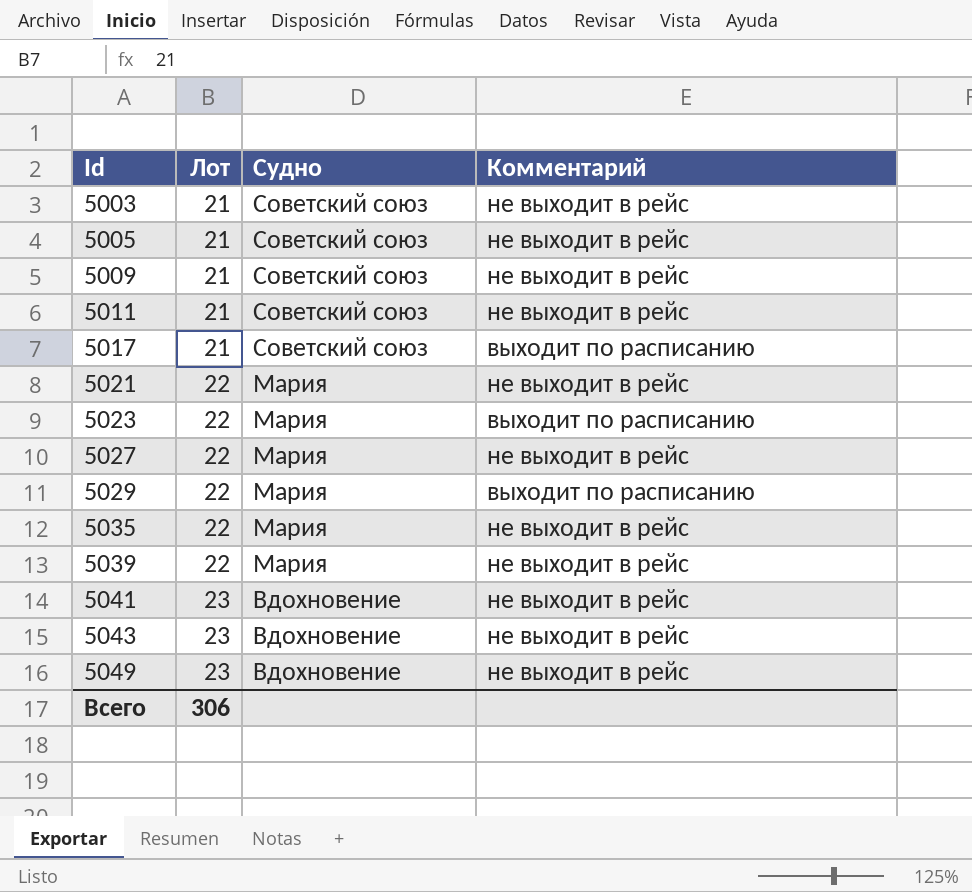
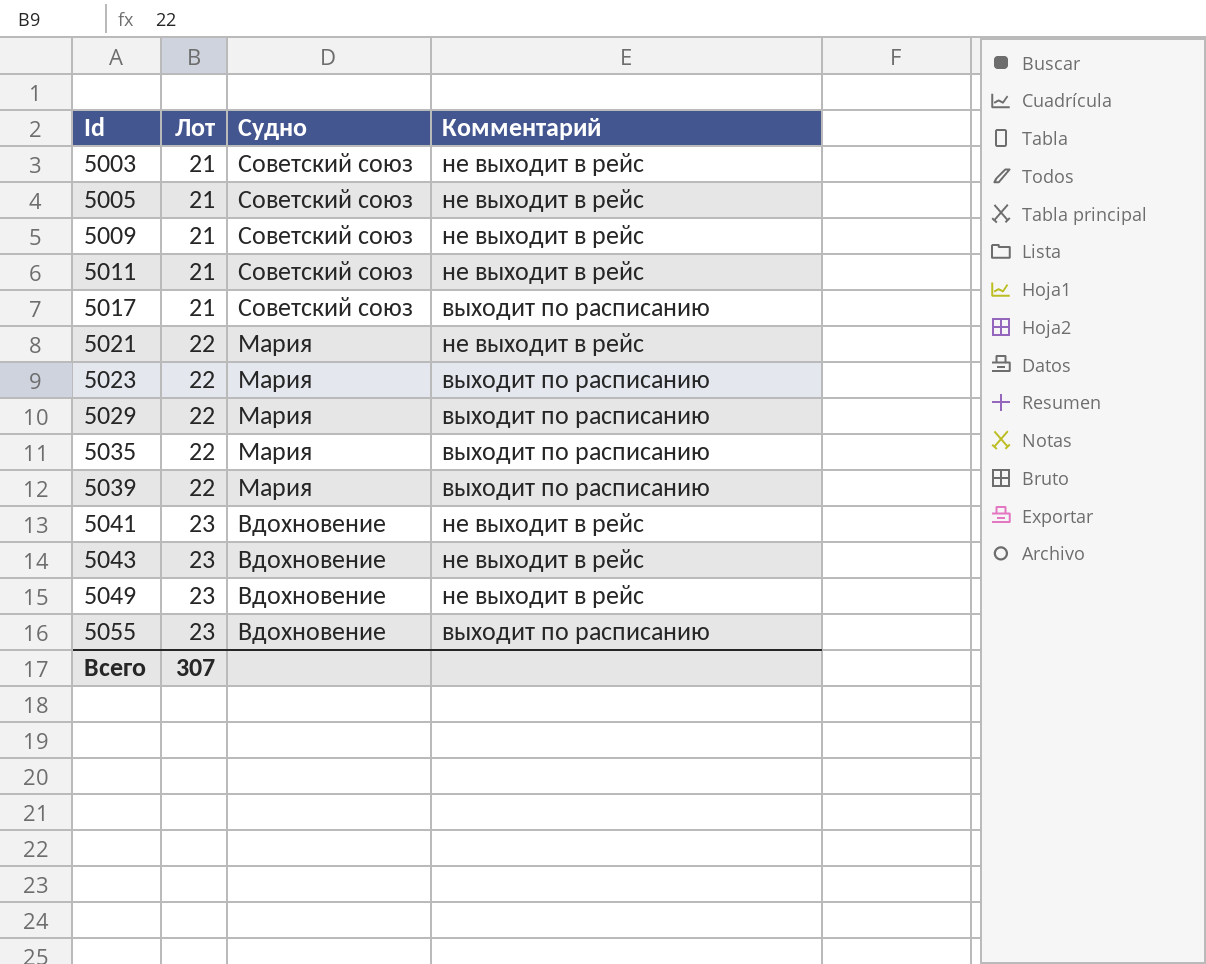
row 5027: 22 | Мария | не выходит в рейс -> none
5035 | Комментарий: не выходит в рейс -> выходит по расписанию
5039 | Комментарий: не выходит в рейс -> выходит по расписанию
row 5055: none -> 23 | Вдохновение | выходит по расписанию
Всего | Лот: 306 -> 307

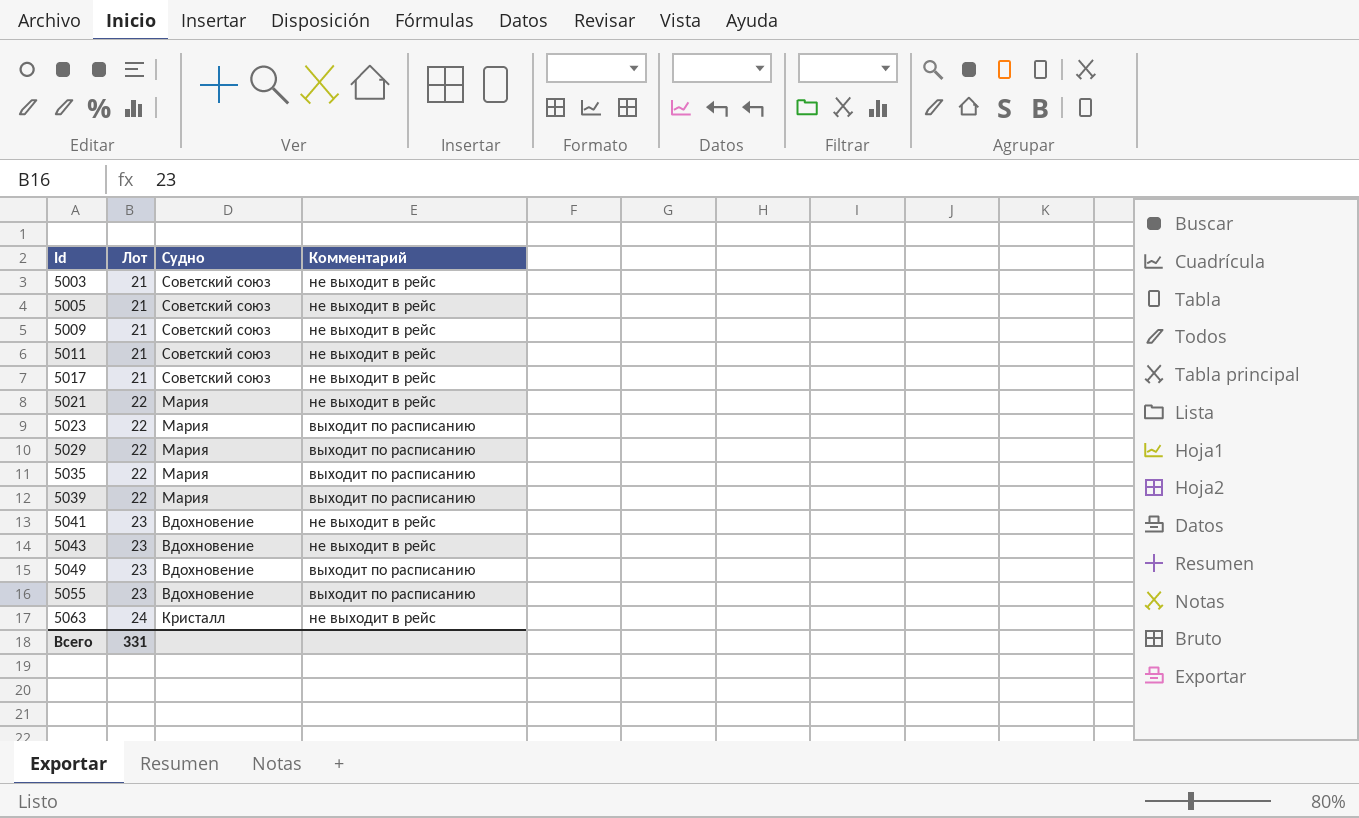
5017 | Комментарий: выходит по расписанию -> не выходит в рейс
5049 | Комментарий: не выходит в рейс -> выходит по расписанию
row 5063: none -> 24 | Кристалл | не выходит в рейс
Всего | Лот: 307 -> 331

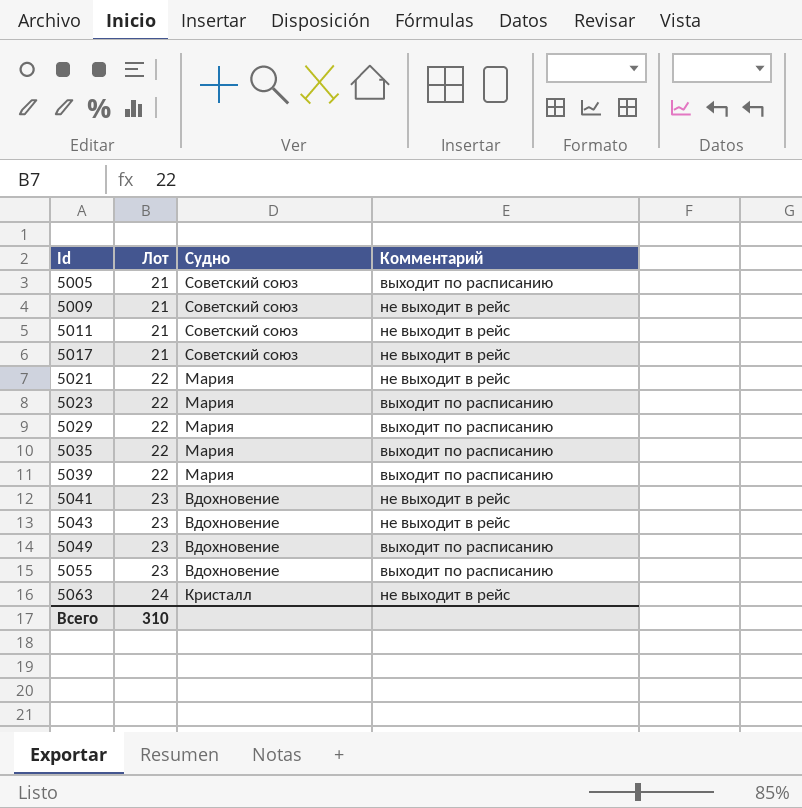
row 5003: 21 | Советский союз | не выходит в рейс -> none
5005 | Комментарий: не выходит в рейс -> выходит по расписанию
Всего | Лот: 331 -> 310

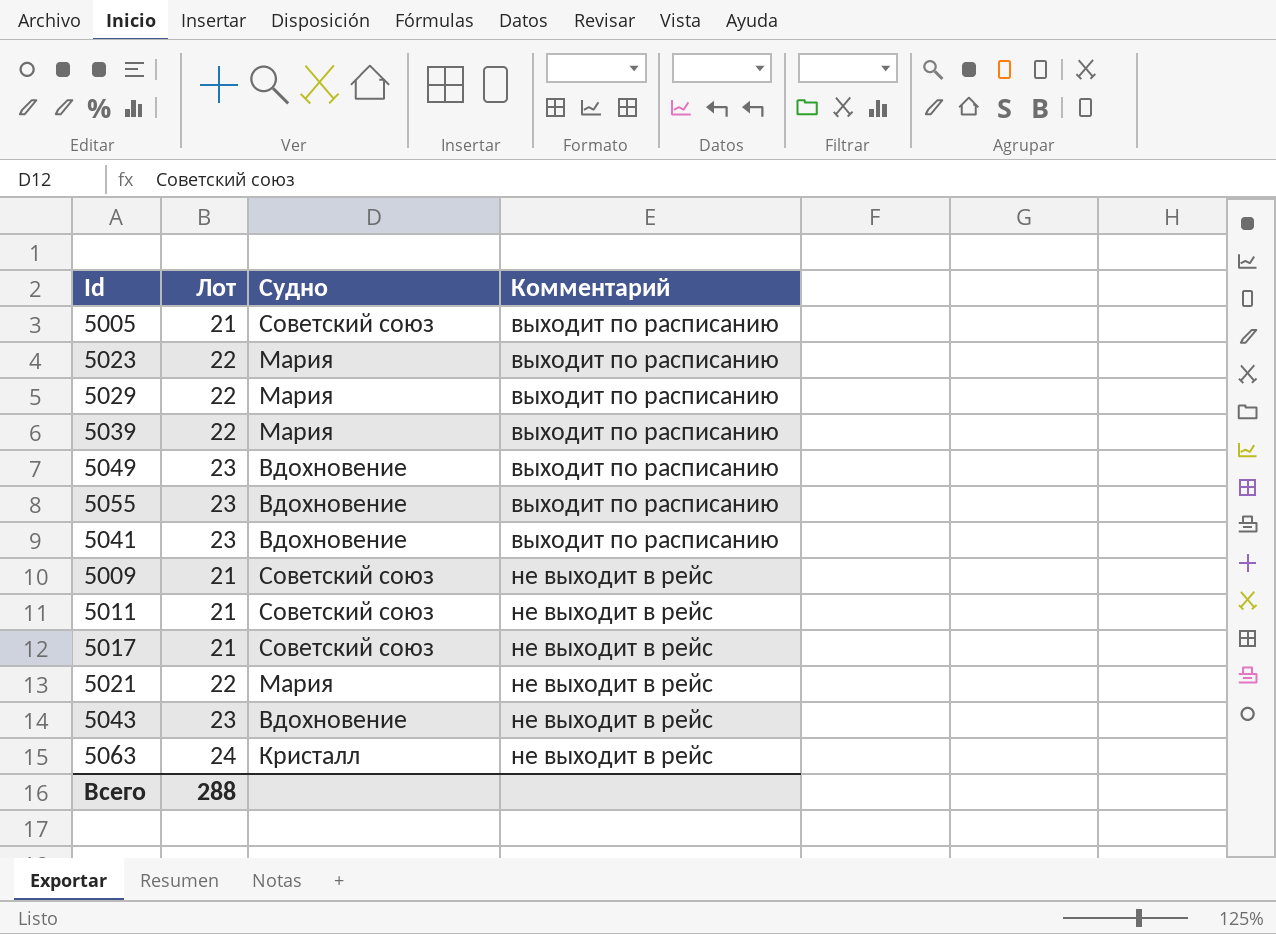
row order: Id ascending -> Комментарий ascending
row 5035: 22 | Мария | выходит по расписанию -> none
5041 | Комментарий: не выходит в рейс -> выходит по расписанию
Всего | Лот: 310 -> 288

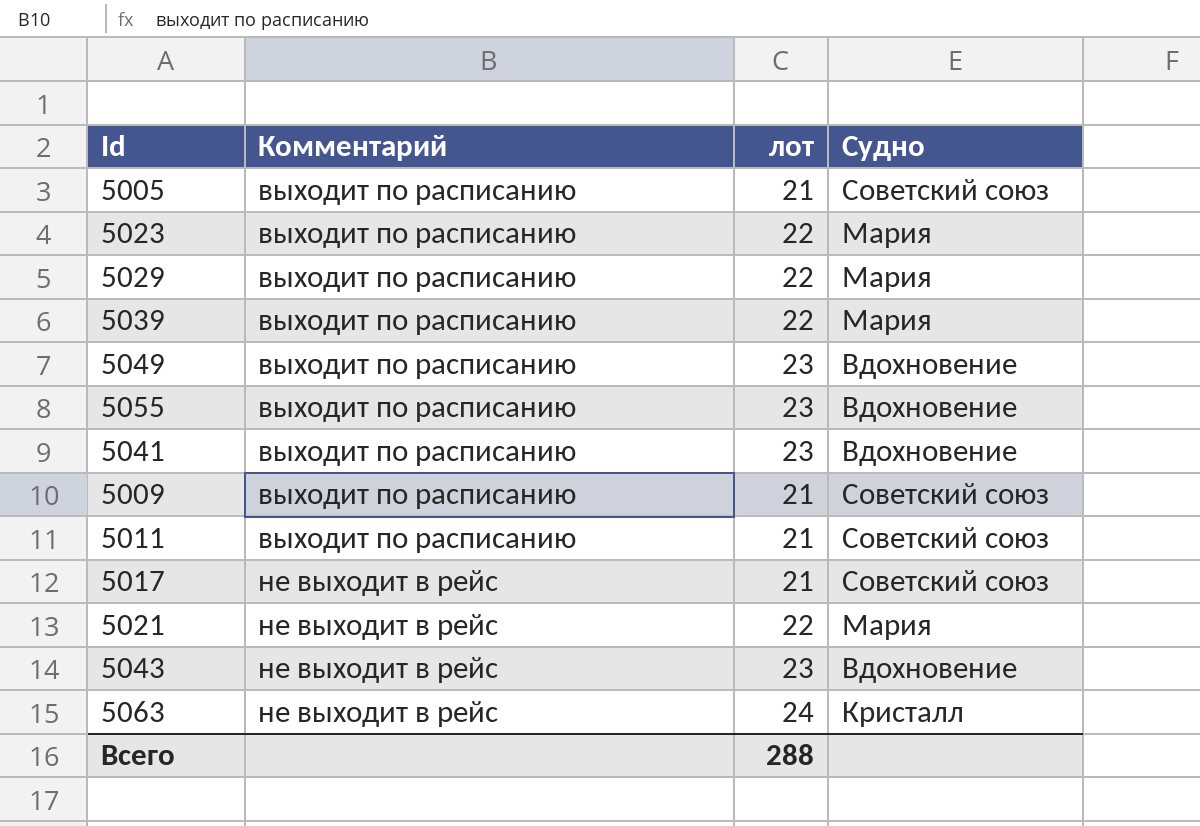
column Комментарий | position: 4 -> 2
column name: Лот -> лот
5009 | Комментарий: не выходит в рейс -> выходит по расписанию
5011 | Комментарий: не выходит в рейс -> выходит по расписанию

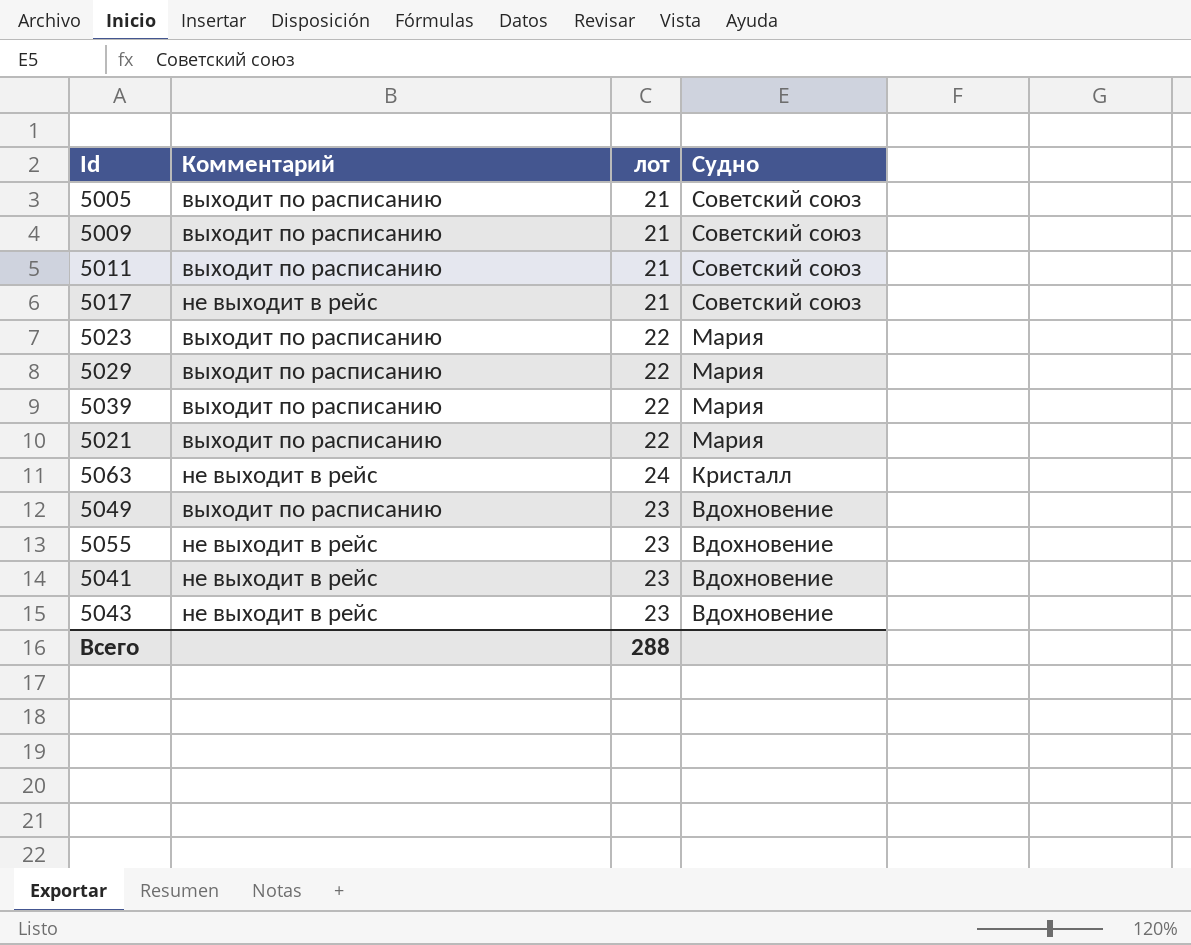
row order: Комментарий ascending -> Судно descending
5021 | Комментарий: не выходит в рейс -> выходит по расписанию
5055 | Комментарий: выходит по расписанию -> не выходит в рейс
5041 | Комментарий: выходит по расписанию -> не выходит в рейс

